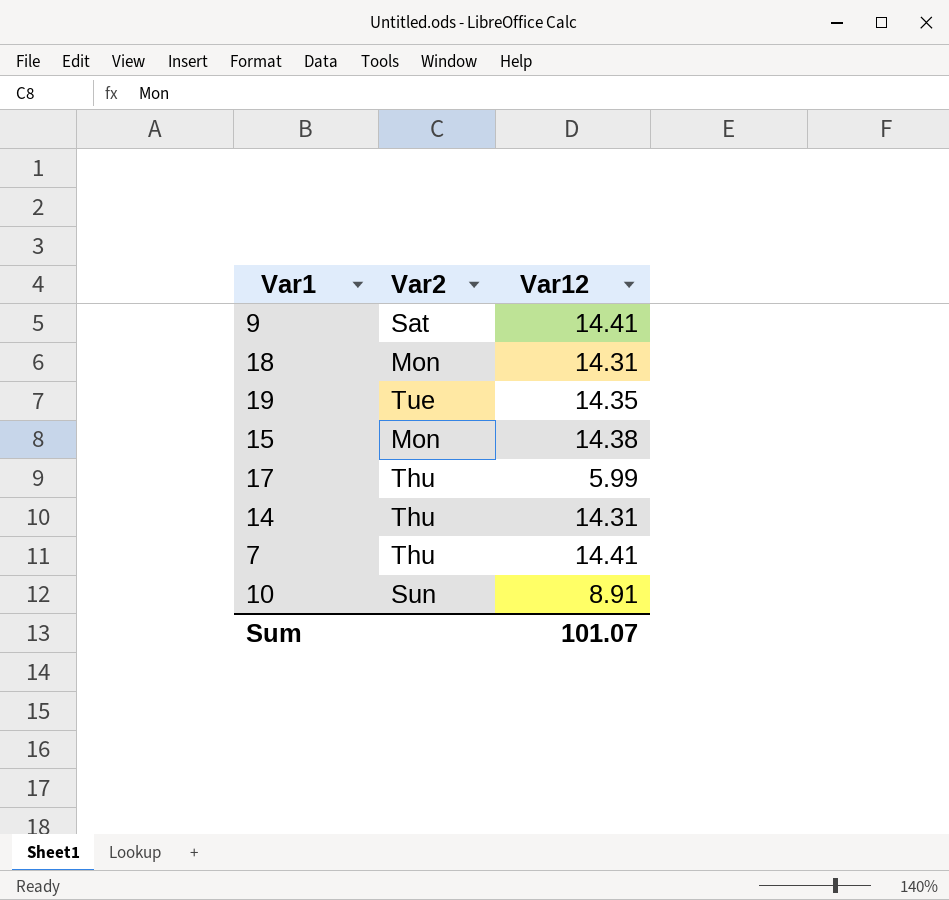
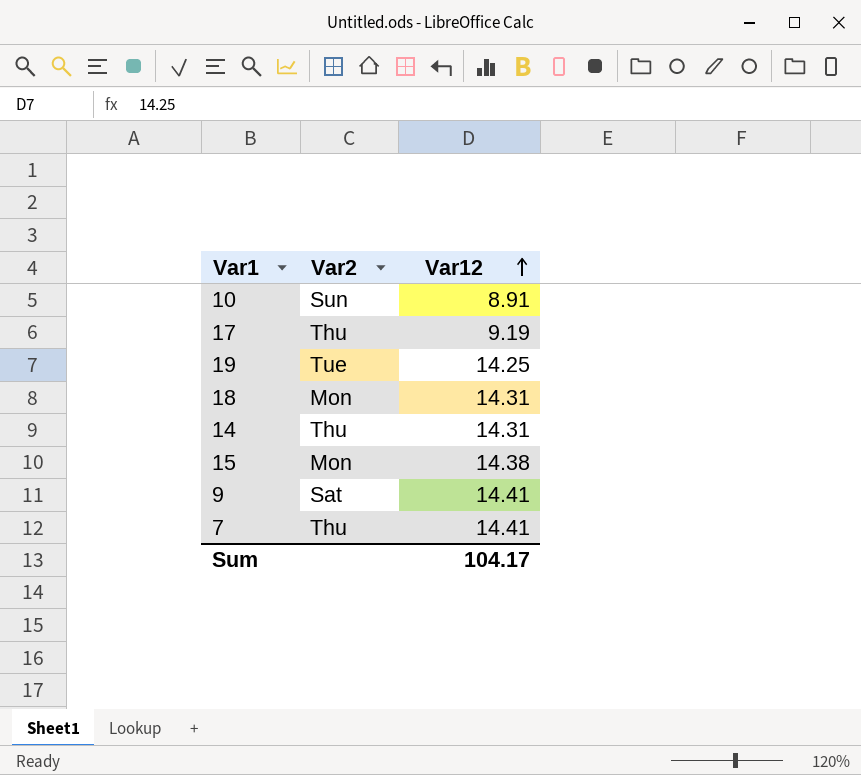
row order: none -> Var12 ascending
17 | Var12: 5.99 -> 9.19
19 | Var12: 14.35 -> 14.25
Sum | Var12: 101.07 -> 104.17

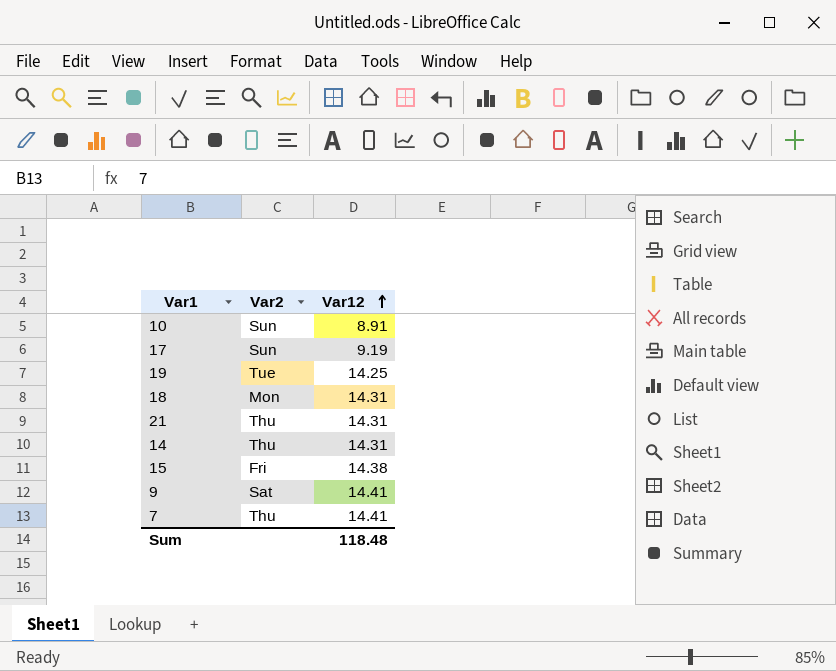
17 | Var2: Thu -> Sun
row 21: none -> Thu | 14.31
15 | Var2: Mon -> Fri
Sum | Var12: 104.17 -> 118.48

